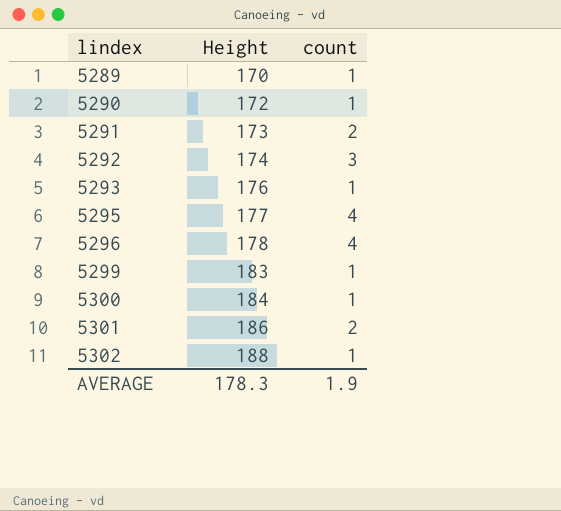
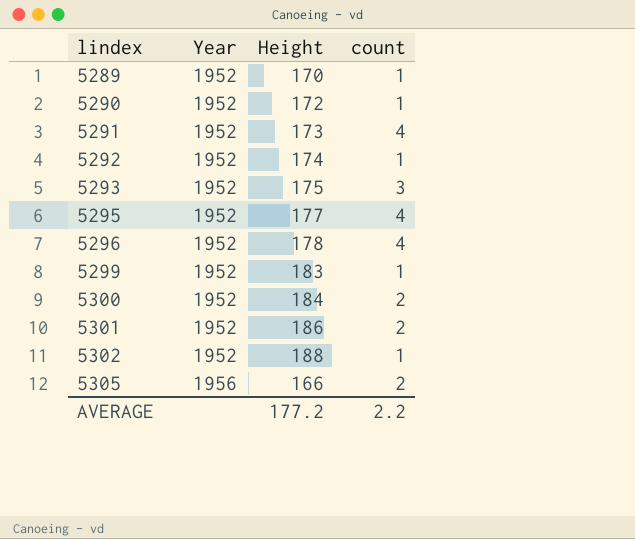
column Year | position: none -> 2
5291 | count: 2 -> 4
5292 | count: 3 -> 1
5293 | Height: 176 -> 175
5293 | count: 1 -> 3
5300 | count: 1 -> 2
row 5305: none -> 1956 | 166 | 2
AVERAGE | Height: 178.3 -> 177.2
AVERAGE | count: 1.9 -> 2.2

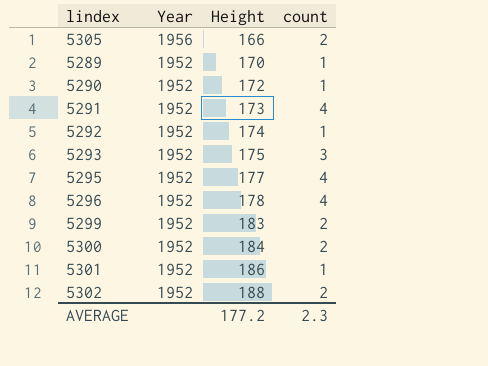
row order: lindex ascending -> Year descending
5299 | count: 1 -> 2
5301 | count: 2 -> 1
5302 | count: 1 -> 2
AVERAGE | count: 2.2 -> 2.3

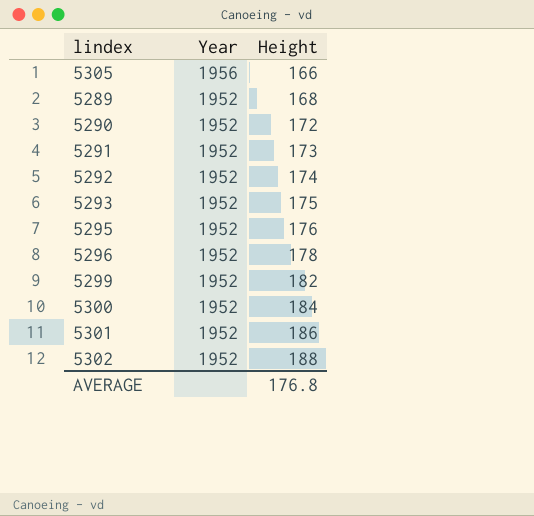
column count | position: 4 -> none
5289 | Height: 170 -> 168
5295 | Height: 177 -> 176
5299 | Height: 183 -> 182
AVERAGE | Height: 177.2 -> 176.8

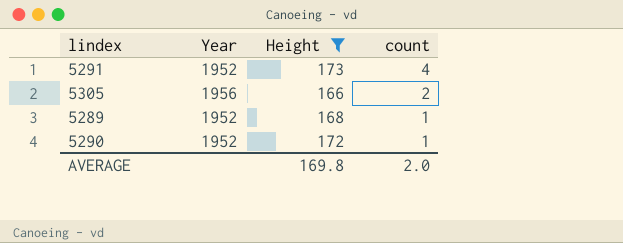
filter: none -> Height <= 173
row order: Year descending -> count descending
column count | position: none -> 4
AVERAGE | Height: 176.8 -> 169.8

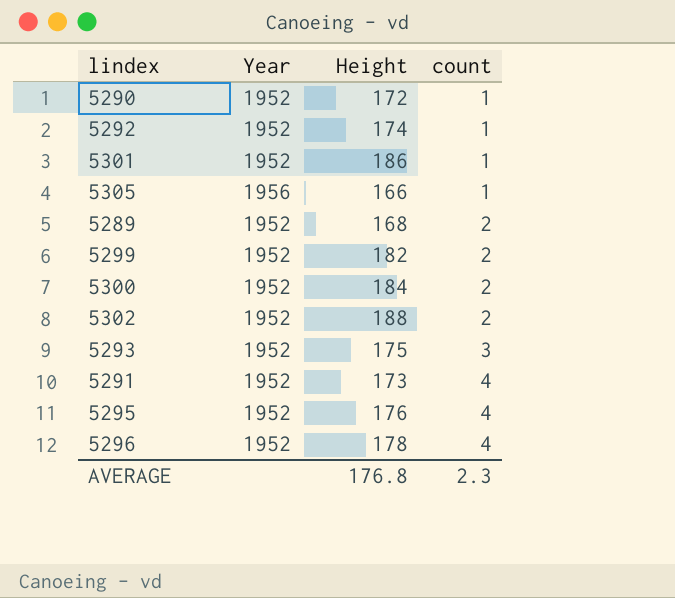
filter: Height <= 173 -> none
row order: count descending -> count ascending
5305 | count: 2 -> 1
5289 | count: 1 -> 2
AVERAGE | Height: 169.8 -> 176.8
AVERAGE | count: 2.0 -> 2.3

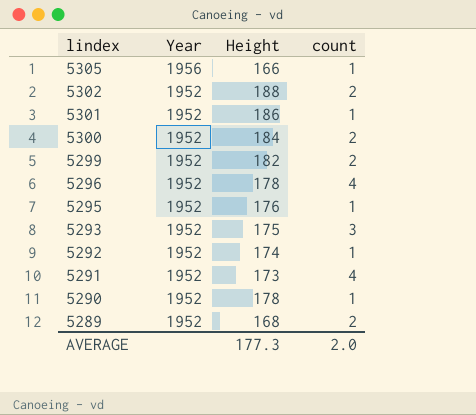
row order: count ascending -> lindex descending
5295 | count: 4 -> 1
5290 | Height: 172 -> 178
AVERAGE | Height: 176.8 -> 177.3
AVERAGE | count: 2.3 -> 2.0

